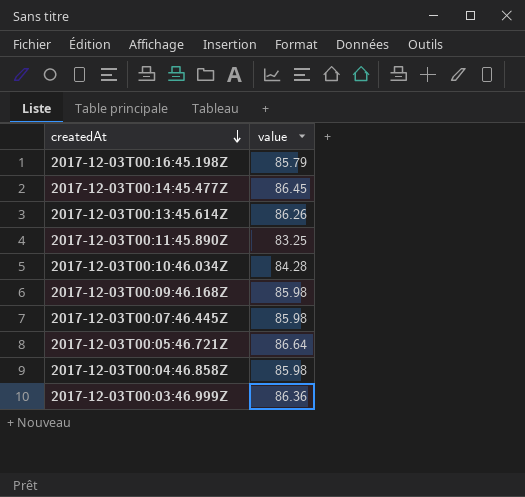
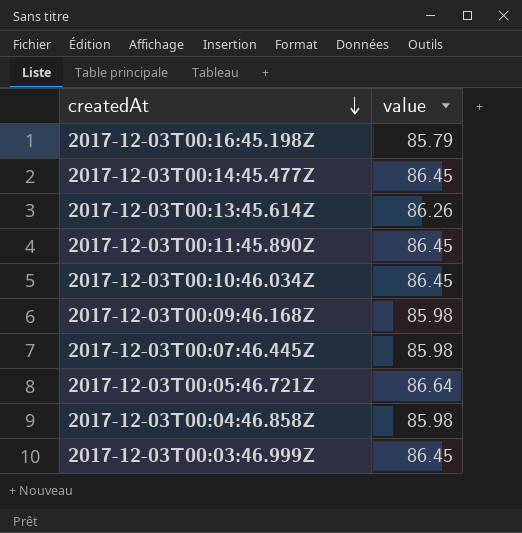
2017-12-03T00:11:45.890Z | value: 83.25 -> 86.45
2017-12-03T00:10:46.034Z | value: 84.28 -> 86.45
2017-12-03T00:03:46.999Z | value: 86.36 -> 86.45

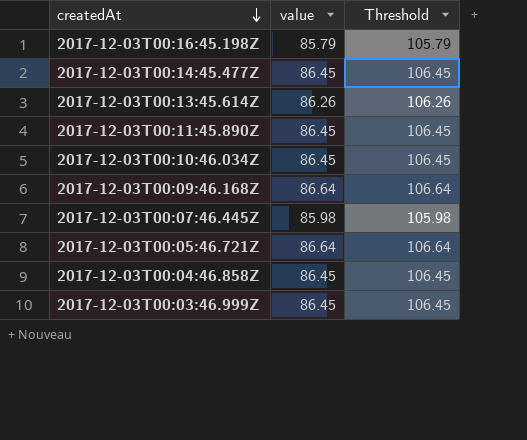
column Threshold | formula: none -> [value] + 20
2017-12-03T00:09:46.168Z | value: 85.98 -> 86.64
2017-12-03T00:04:46.858Z | value: 85.98 -> 86.45

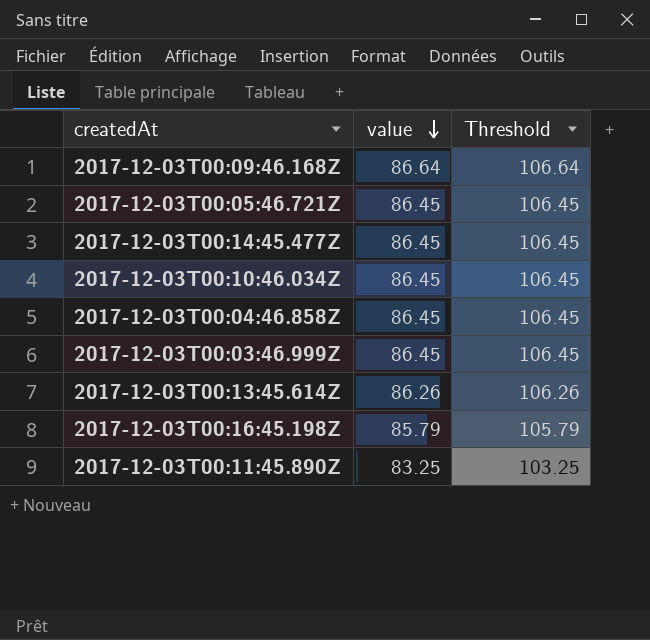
row order: createdAt descending -> value descending
row 2017-12-03T00:07:46.445Z: 85.98 | 105.98 -> none
2017-12-03T00:05:46.721Z | value: 86.64 -> 86.45
2017-12-03T00:05:46.721Z | Threshold: 106.64 -> 106.45
2017-12-03T00:11:45.890Z | value: 86.45 -> 83.25
2017-12-03T00:11:45.890Z | Threshold: 106.45 -> 103.25

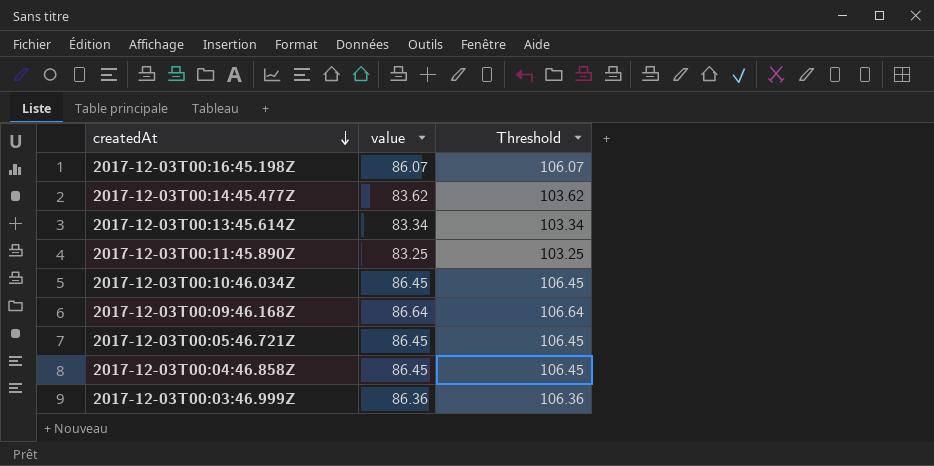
row order: value descending -> createdAt descending
2017-12-03T00:16:45.198Z | value: 85.79 -> 86.07
2017-12-03T00:16:45.198Z | Threshold: 105.79 -> 106.07
2017-12-03T00:14:45.477Z | value: 86.45 -> 83.62
2017-12-03T00:14:45.477Z | Threshold: 106.45 -> 103.62
2017-12-03T00:13:45.614Z | value: 86.26 -> 83.34
2017-12-03T00:13:45.614Z | Threshold: 106.26 -> 103.34
2017-12-03T00:03:46.999Z | value: 86.45 -> 86.36
2017-12-03T00:03:46.999Z | Threshold: 106.45 -> 106.36

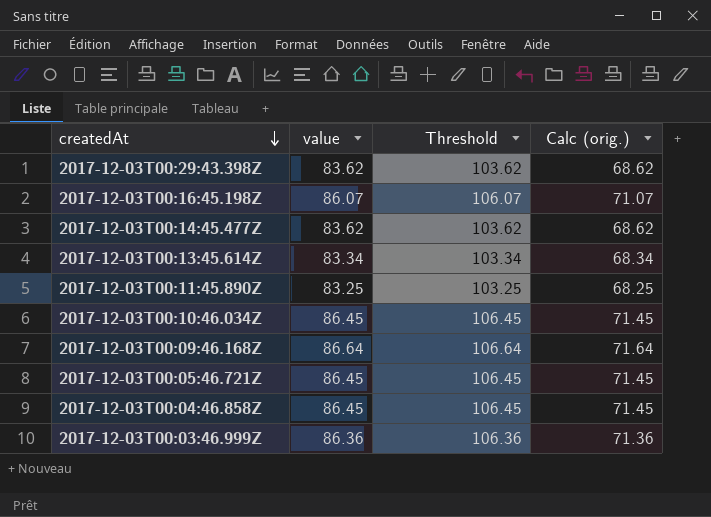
column Calc (orig.) | formula: none -> [value] - 15
row 2017-12-03T00:29:43.398Z: none -> 83.62 | 103.62 | 68.62

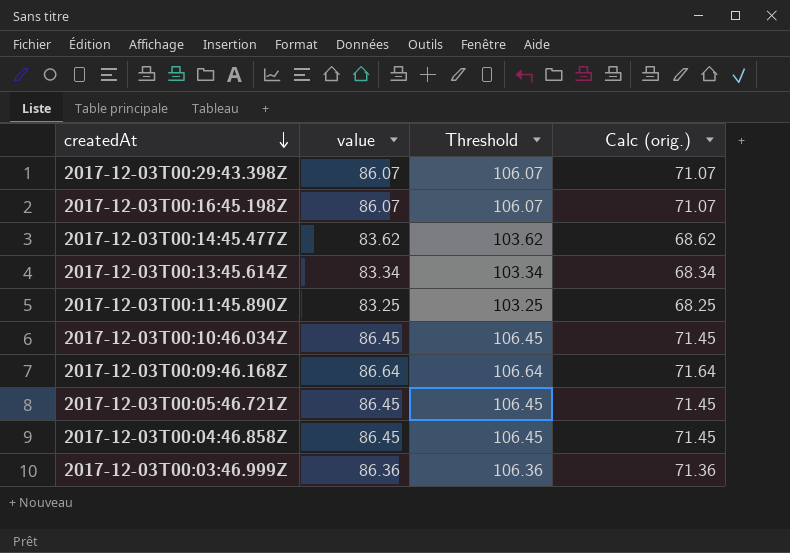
2017-12-03T00:29:43.398Z | value: 83.62 -> 86.07
2017-12-03T00:29:43.398Z | Threshold: 103.62 -> 106.07
2017-12-03T00:29:43.398Z | Calc (orig.): 68.62 -> 71.07

